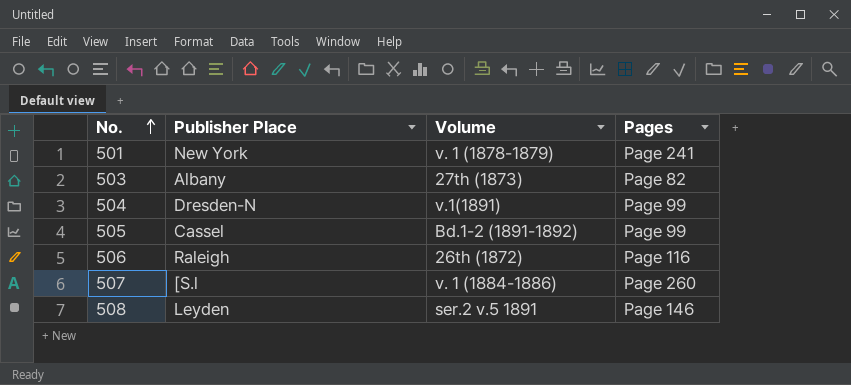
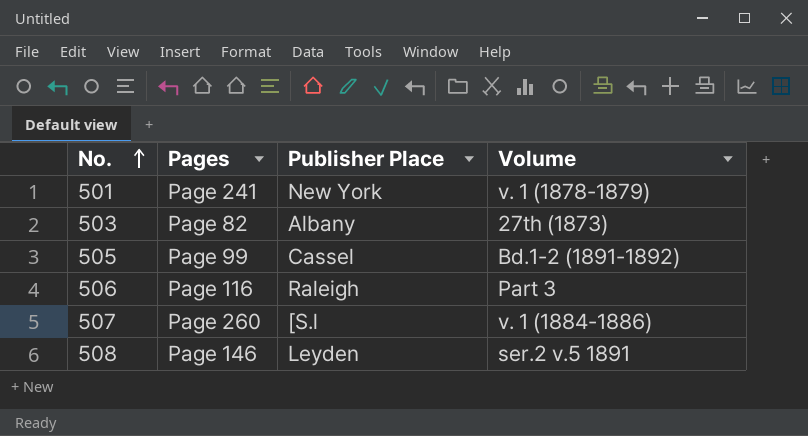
column Pages | position: 4 -> 2
row 504: Dresden-N | v.1(1891) | Page 99 -> none
506 | Volume: 26th (1872) -> Part 3

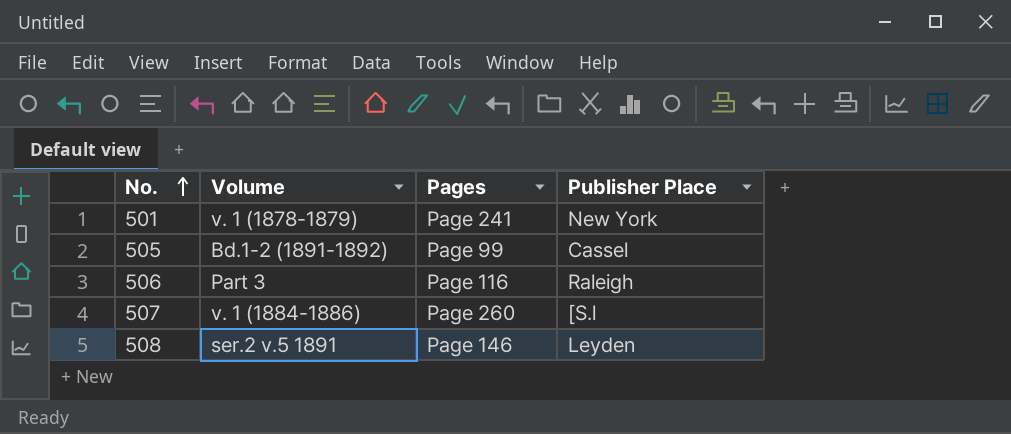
column Volume | position: 4 -> 2
row 503: Page 82 | Albany | 27th (1873) -> none

